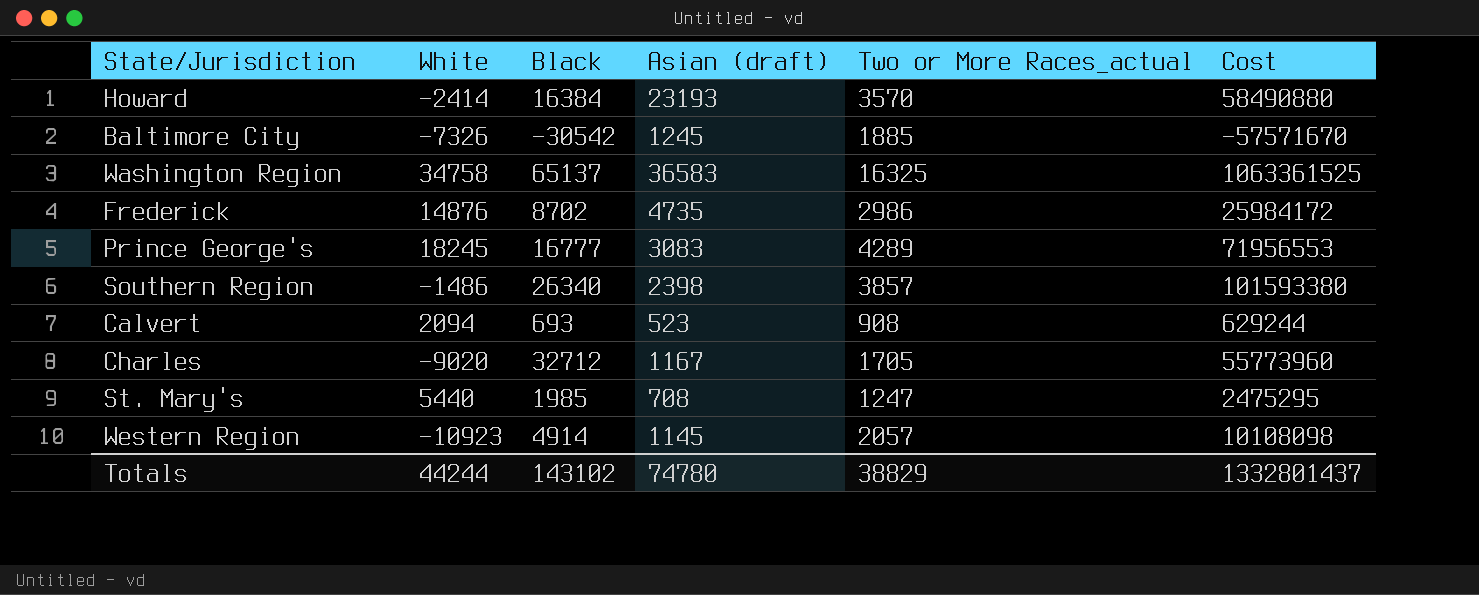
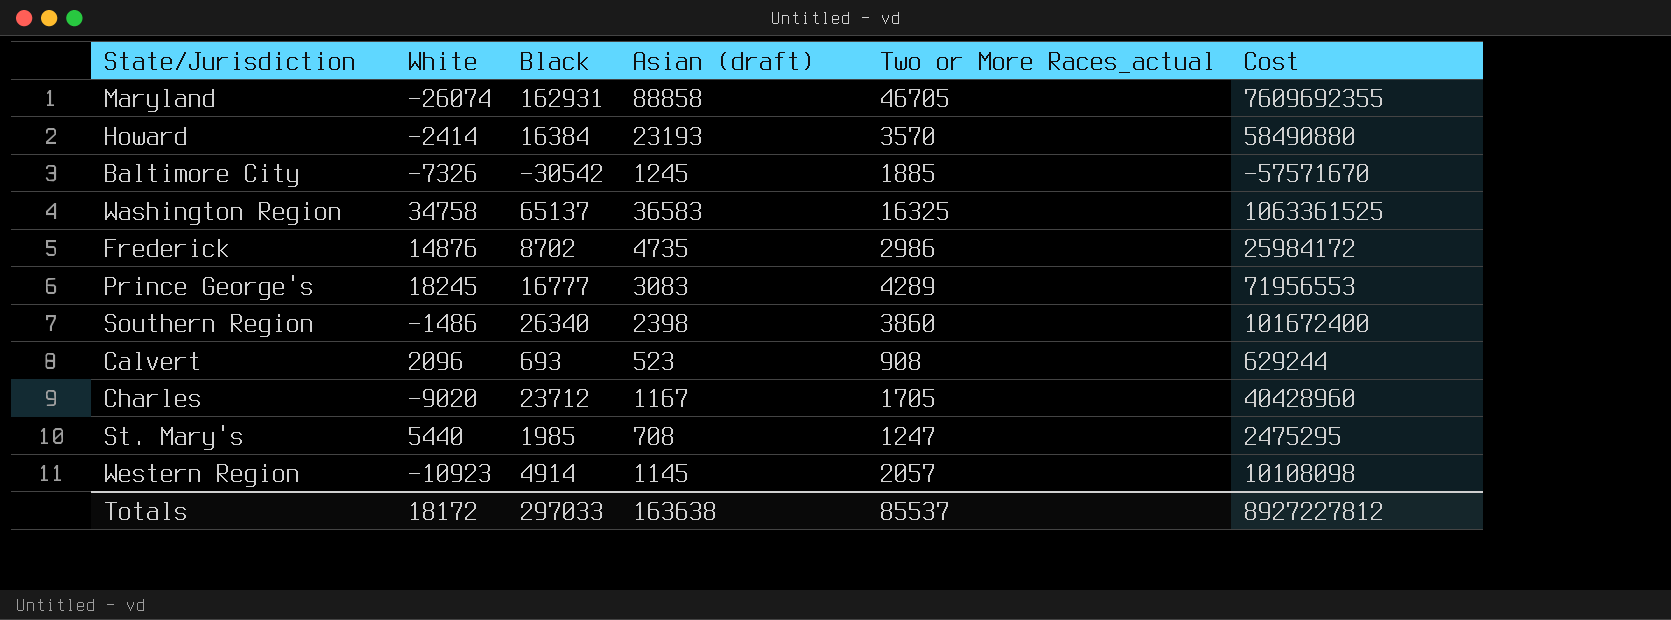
row Maryland: none -> -26074 | 162931 | 88858 | 46705 | 7609692355
Southern Region | Two or More Races_actual: 3857 -> 3860
Southern Region | Cost: 101593380 -> 101672400
Calvert | White: 2094 -> 2096
Charles | Black: 32712 -> 23712
Charles | Cost: 55773960 -> 40428960
Totals | White: 44244 -> 18172
Totals | Black: 143102 -> 297033
Totals | Asian (draft): 74780 -> 163638
Totals | Two or More Races_actual: 38829 -> 85537
Totals | Cost: 1332801437 -> 8927227812

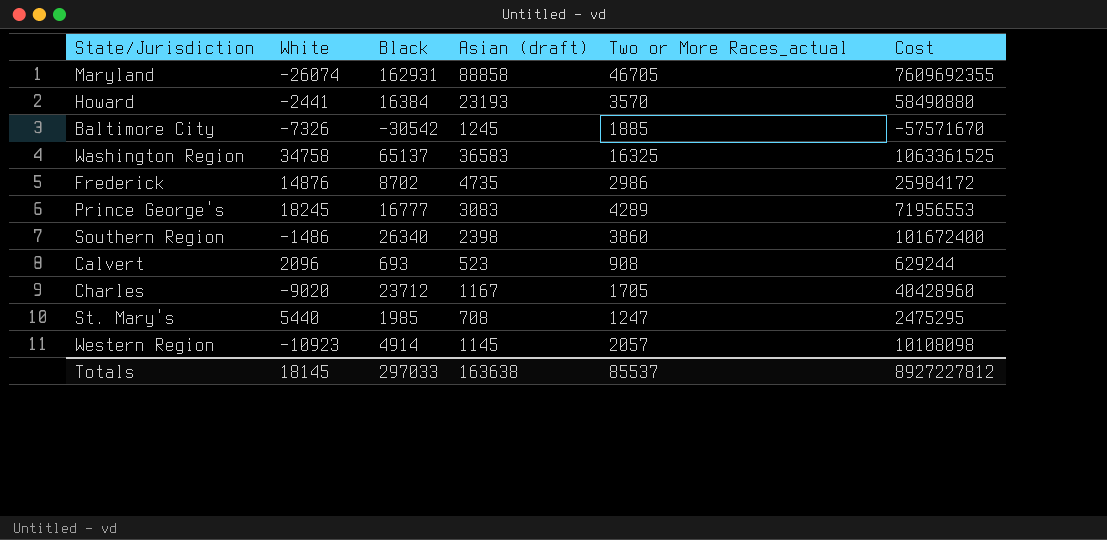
Howard | White: -2414 -> -2441
Totals | White: 18172 -> 18145

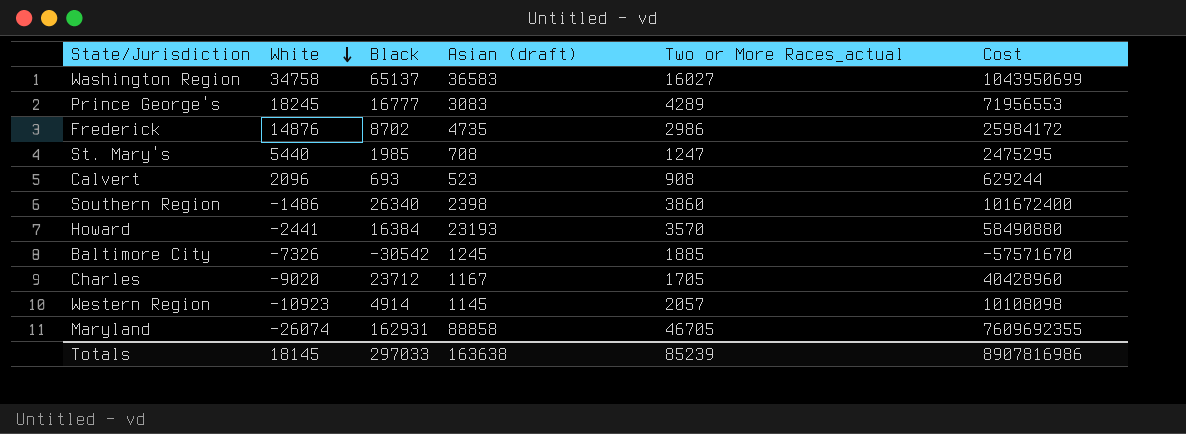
row order: none -> White descending
Washington Region | Two or More Races_actual: 16325 -> 16027
Washington Region | Cost: 1063361525 -> 1043950699
Totals | Two or More Races_actual: 85537 -> 85239
Totals | Cost: 8927227812 -> 8907816986

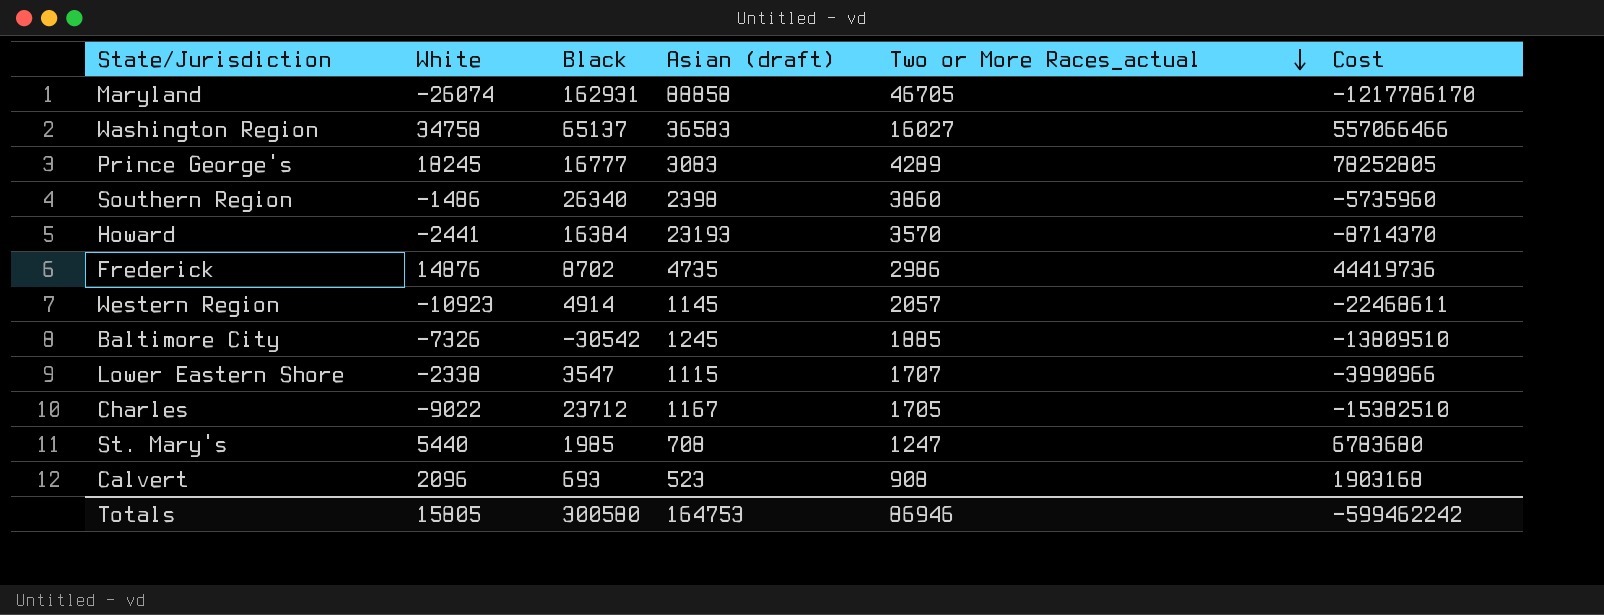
row order: White descending -> Two or More Races_actual descending
column Cost | formula: [Black] * [Two or More Races_actual] -> [White] * [Two or More Races_actual]
row Lower Eastern Shore: none -> -2338 | 3547 | 1115 | 1707 | -3990966
Charles | White: -9020 -> -9022
Totals | White: 18145 -> 15805
Totals | Black: 297033 -> 300580
Totals | Asian (draft): 163638 -> 164753
Totals | Two or More Races_actual: 85239 -> 86946
Totals | Cost: 8907816986 -> -599462242

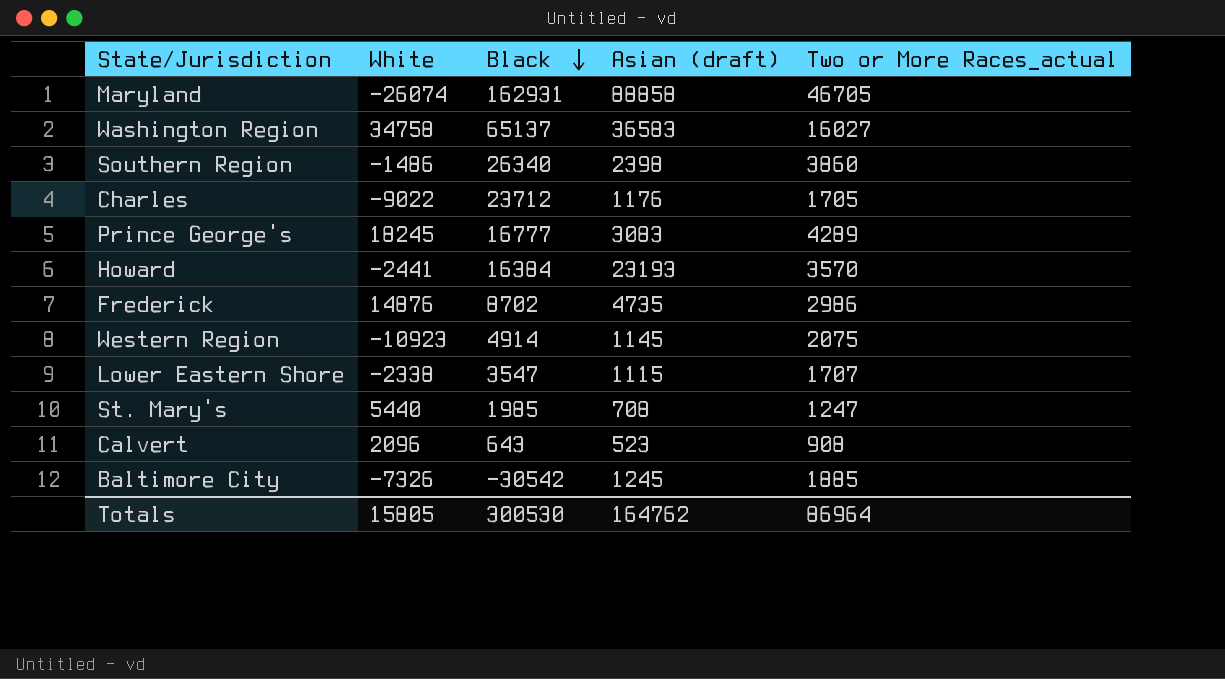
row order: Two or More Races_actual descending -> Black descending
column Cost | formula: [White] * [Two or More Races_actual] -> none
Charles | Asian (draft): 1167 -> 1176
Western Region | Two or More Races_actual: 2057 -> 2075
Calvert | Black: 693 -> 643
Totals | Black: 300580 -> 300530
Totals | Asian (draft): 164753 -> 164762
Totals | Two or More Races_actual: 86946 -> 86964

